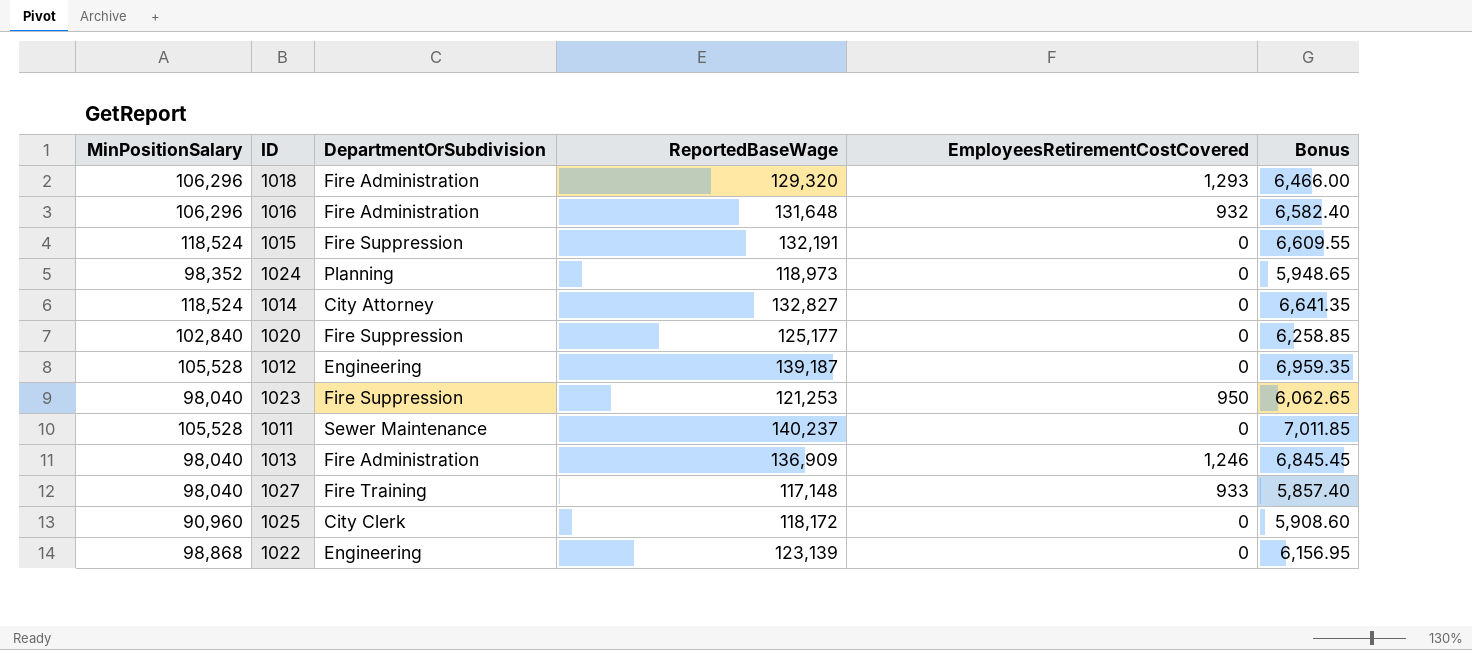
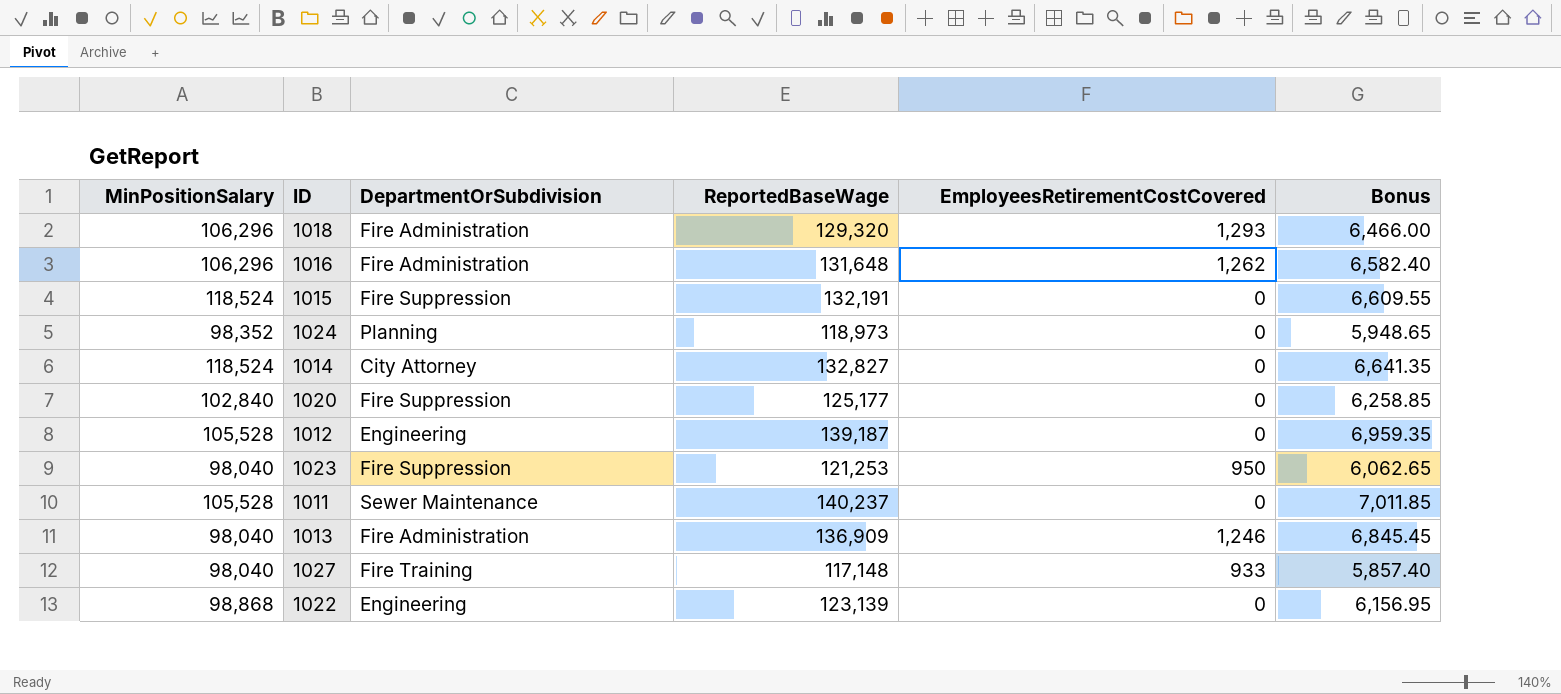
row 1025: 90,960 | City Clerk | 118,172 | 0 | 5,908.60 -> none
1016 | EmployeesRetirementCostCovered: 932 -> 1,262

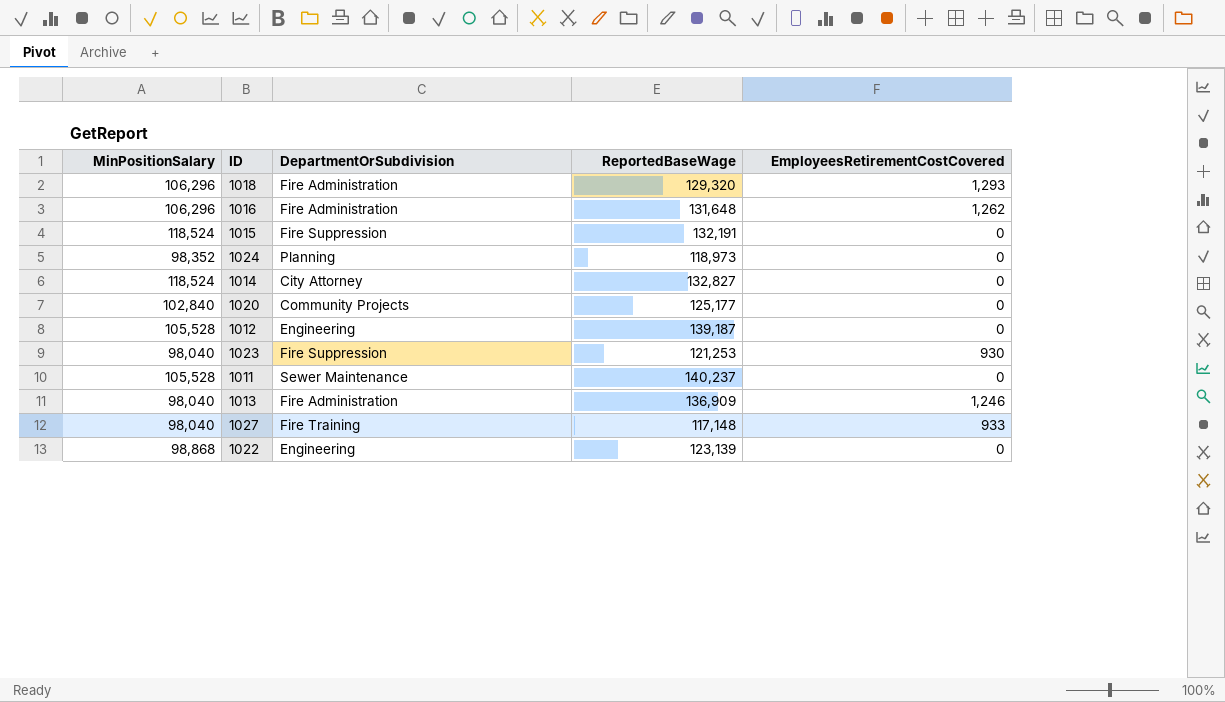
column Bonus | formula: [ReportedBaseWage] * 0.05 -> none
1020 | DepartmentOrSubdivision: Fire Suppression -> Community Projects
1023 | EmployeesRetirementCostCovered: 950 -> 930

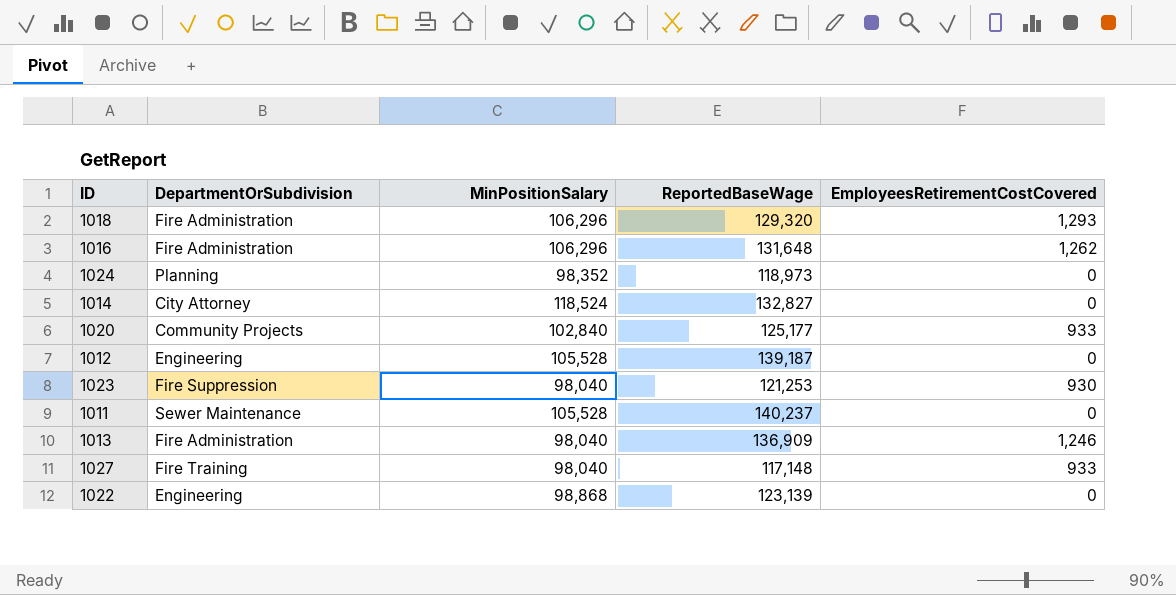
column MinPositionSalary | position: 1 -> 3
row 1015: 118,524 | Fire Suppression | 132,191 | 0 -> none
1020 | EmployeesRetirementCostCovered: 0 -> 933

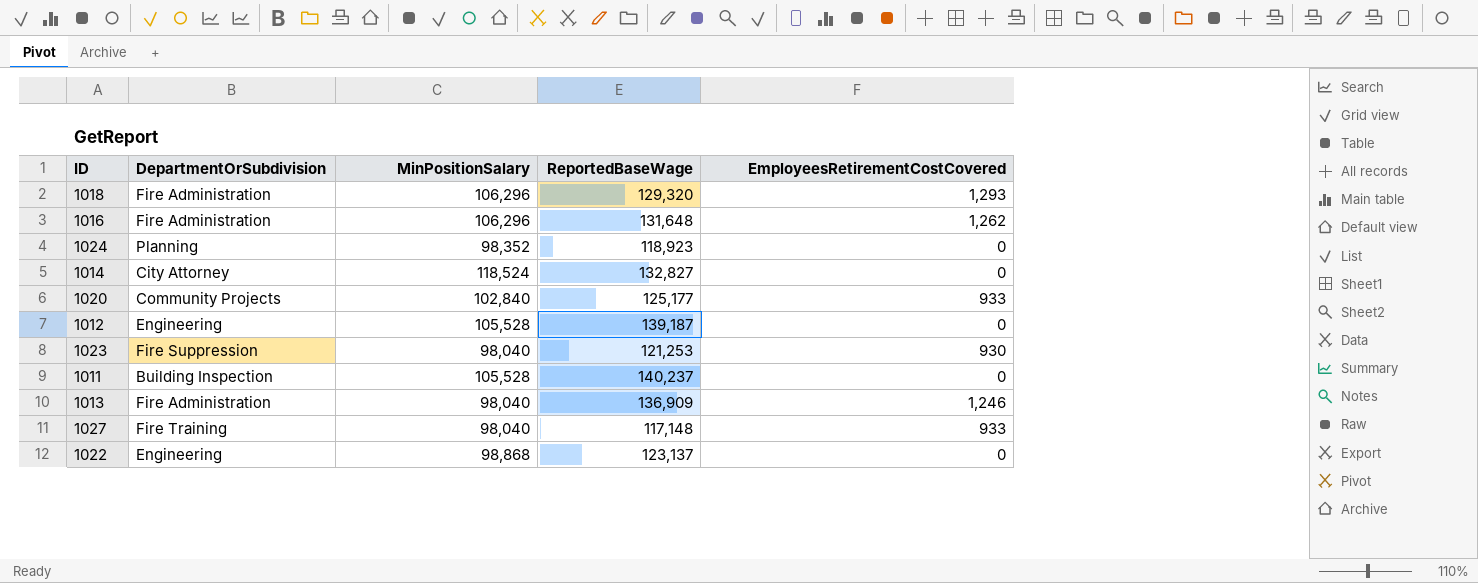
1024 | ReportedBaseWage: 118,973 -> 118,923
1011 | DepartmentOrSubdivision: Sewer Maintenance -> Building Inspection
1022 | ReportedBaseWage: 123,139 -> 123,137

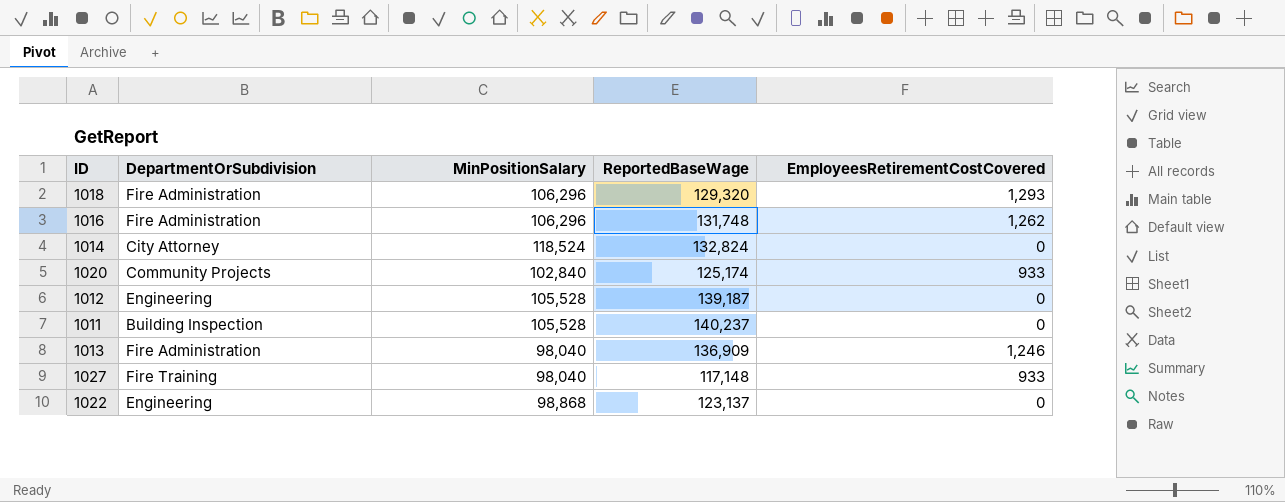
row 1024: Planning | 98,352 | 118,923 | 0 -> none
row 1023: Fire Suppression | 98,040 | 121,253 | 930 -> none
1016 | ReportedBaseWage: 131,648 -> 131,748
1014 | ReportedBaseWage: 132,827 -> 132,824
1020 | ReportedBaseWage: 125,177 -> 125,174

